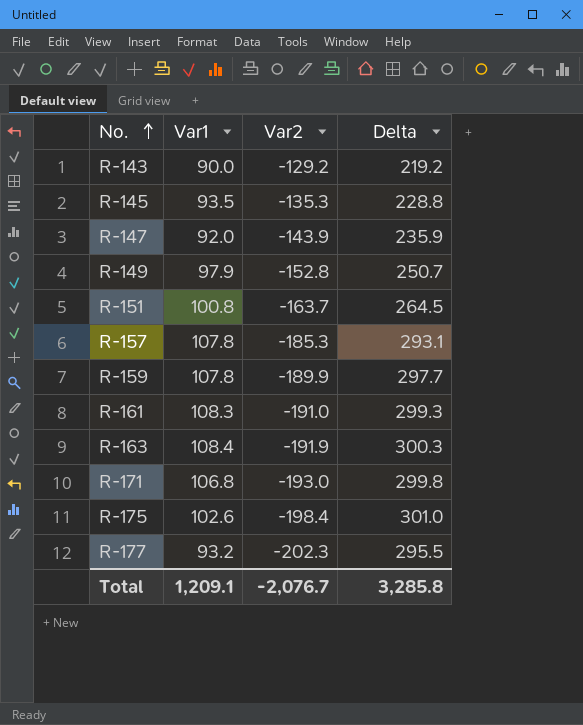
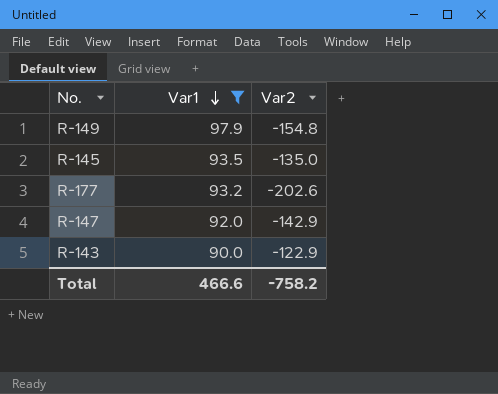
filter: none -> Var1 <= 97.9
row order: No. ascending -> Var1 descending
column Delta | formula: [Var1] - [Var2] -> none
R-149 | Var2: -152.8 -> -154.8
R-145 | Var2: -135.3 -> -135.0
R-177 | Var2: -202.3 -> -202.6
R-147 | Var2: -143.9 -> -142.9
R-143 | Var2: -129.2 -> -122.9
Total | Var1: 1,209.1 -> 466.6
Total | Var2: -2,076.7 -> -758.2

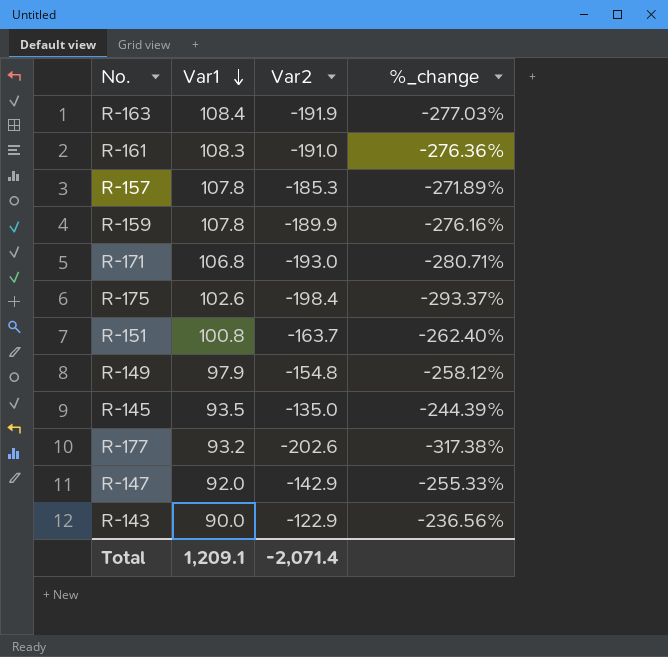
filter: Var1 <= 97.9 -> none
column %_change | formula: none -> ([Var2] - [Var1]) / [Var1]
Total | Var1: 466.6 -> 1,209.1
Total | Var2: -758.2 -> -2,071.4

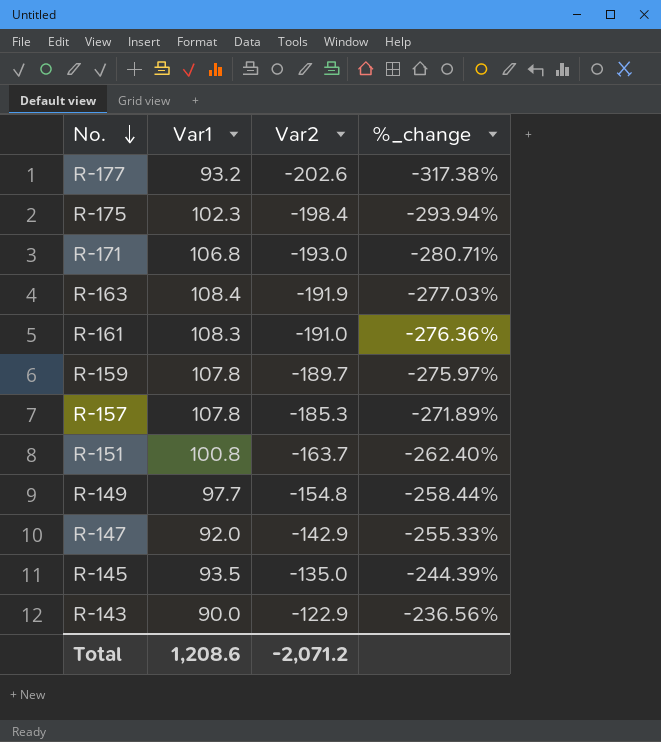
row order: Var1 descending -> No. descending
R-175 | Var1: 102.6 -> 102.3
R-175 | %_change: -293.37% -> -293.94%
R-159 | Var2: -189.9 -> -189.7
R-159 | %_change: -276.16% -> -275.97%
R-149 | Var1: 97.9 -> 97.7
R-149 | %_change: -258.12% -> -258.44%
Total | Var1: 1,209.1 -> 1,208.6
Total | Var2: -2,071.4 -> -2,071.2

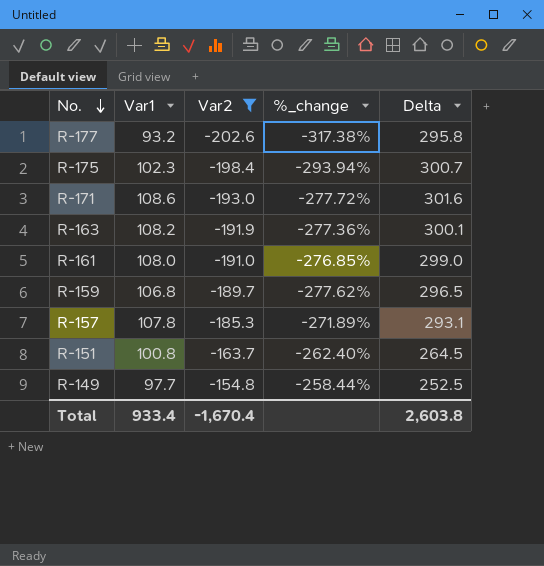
filter: none -> Var2 <= -154.8
column Delta | formula: none -> [Var1] - [Var2]
R-171 | Var1: 106.8 -> 108.6
R-171 | %_change: -280.71% -> -277.72%
R-163 | Var1: 108.4 -> 108.2
R-163 | %_change: -277.03% -> -277.36%
R-161 | Var1: 108.3 -> 108.0
R-161 | %_change: -276.36% -> -276.85%
R-159 | Var1: 107.8 -> 106.8
R-159 | %_change: -275.97% -> -277.62%
Total | Var1: 1,208.6 -> 933.4
Total | Var2: -2,071.2 -> -1,670.4

